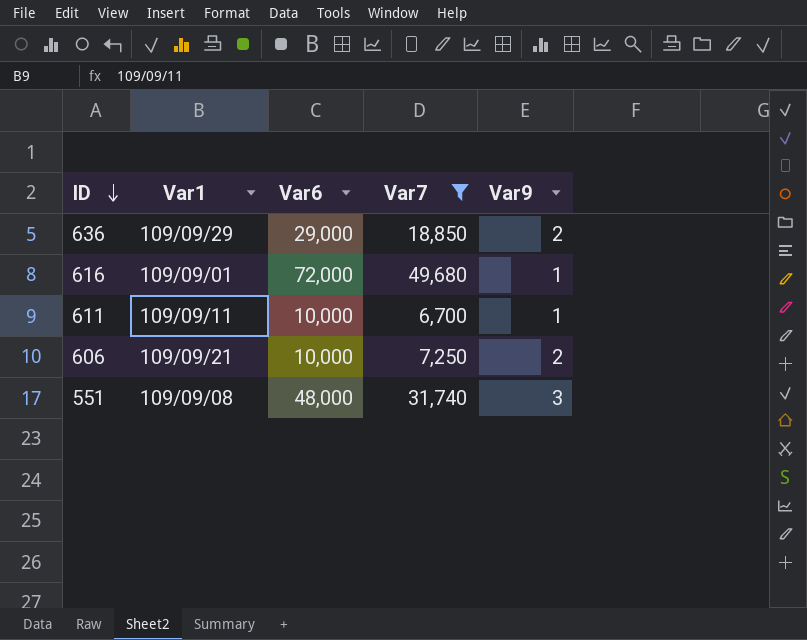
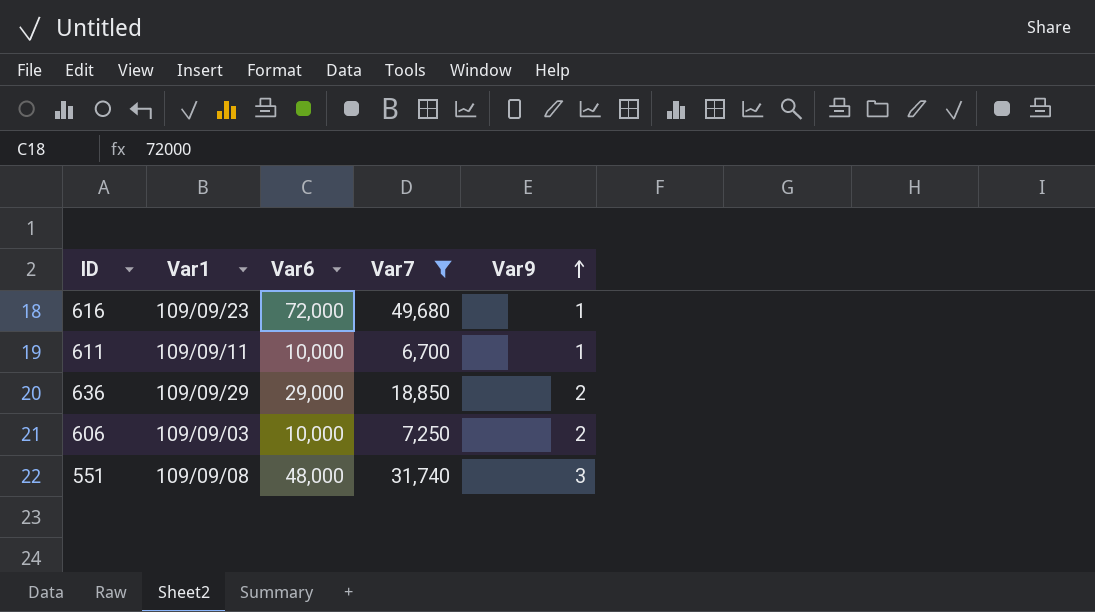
row order: ID descending -> Var9 ascending
616 | Var1: 109/09/01 -> 109/09/23
606 | Var1: 109/09/21 -> 109/09/03

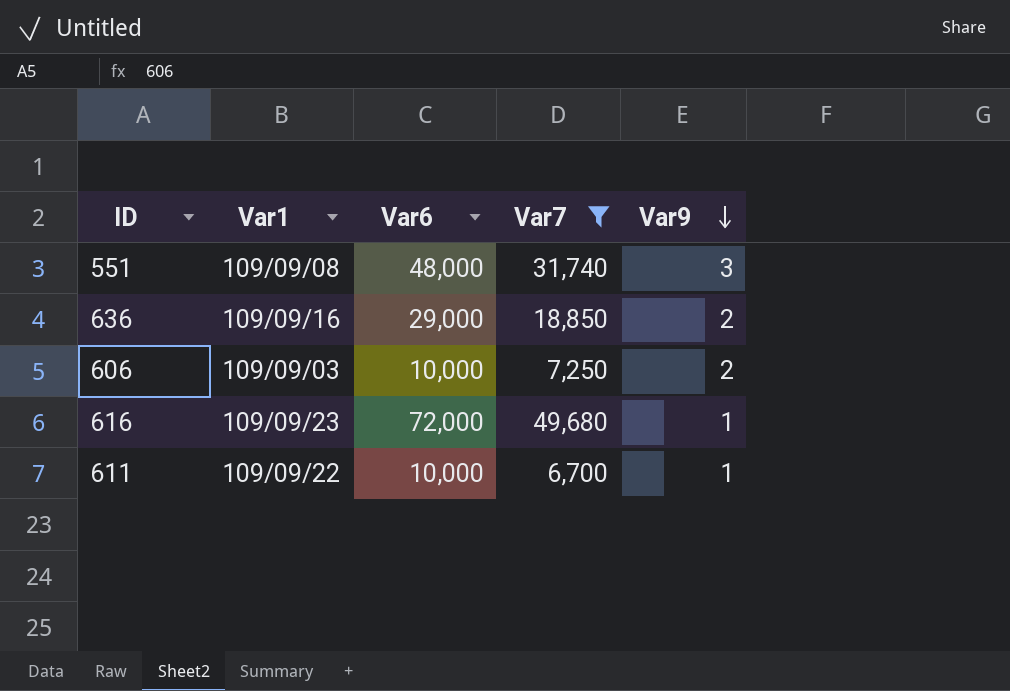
row order: Var9 ascending -> Var9 descending
636 | Var1: 109/09/29 -> 109/09/16
611 | Var1: 109/09/11 -> 109/09/22

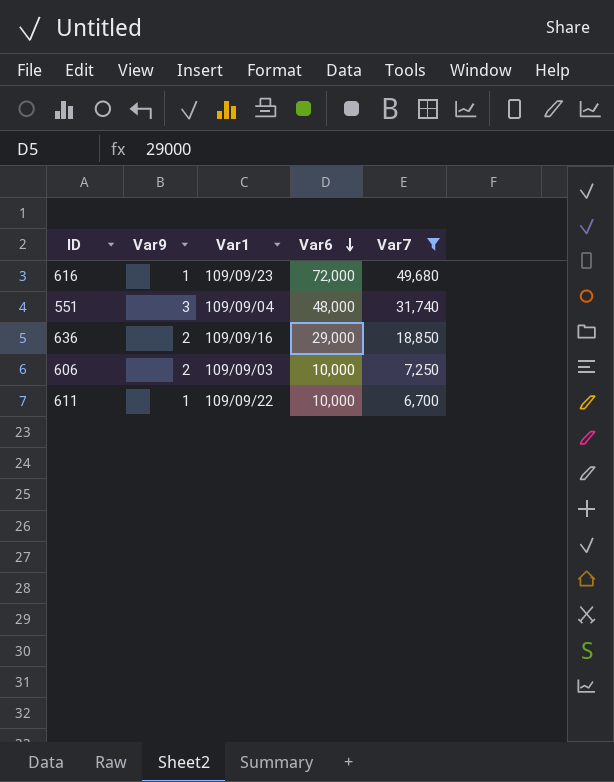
row order: Var9 descending -> Var6 descending
column Var9 | position: 5 -> 2
551 | Var1: 109/09/08 -> 109/09/04

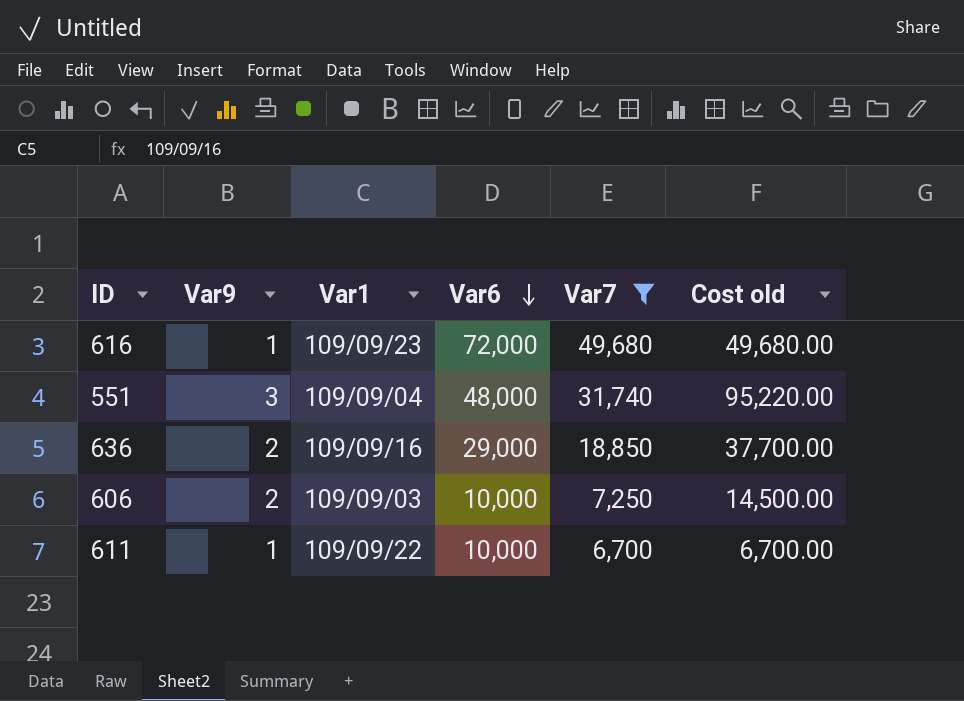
column Cost old | formula: none -> [Var9] * [Var7]

